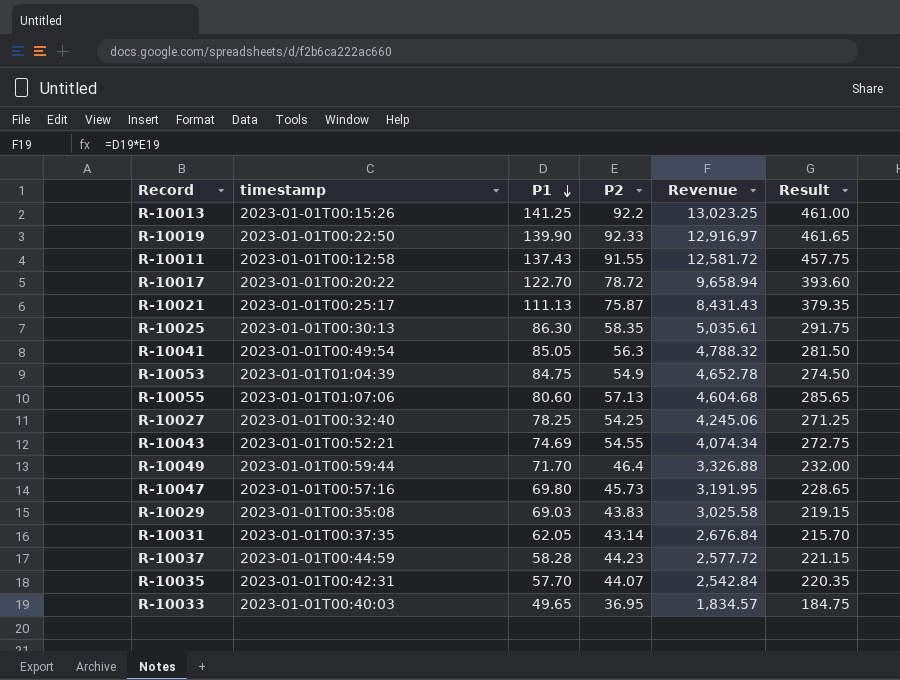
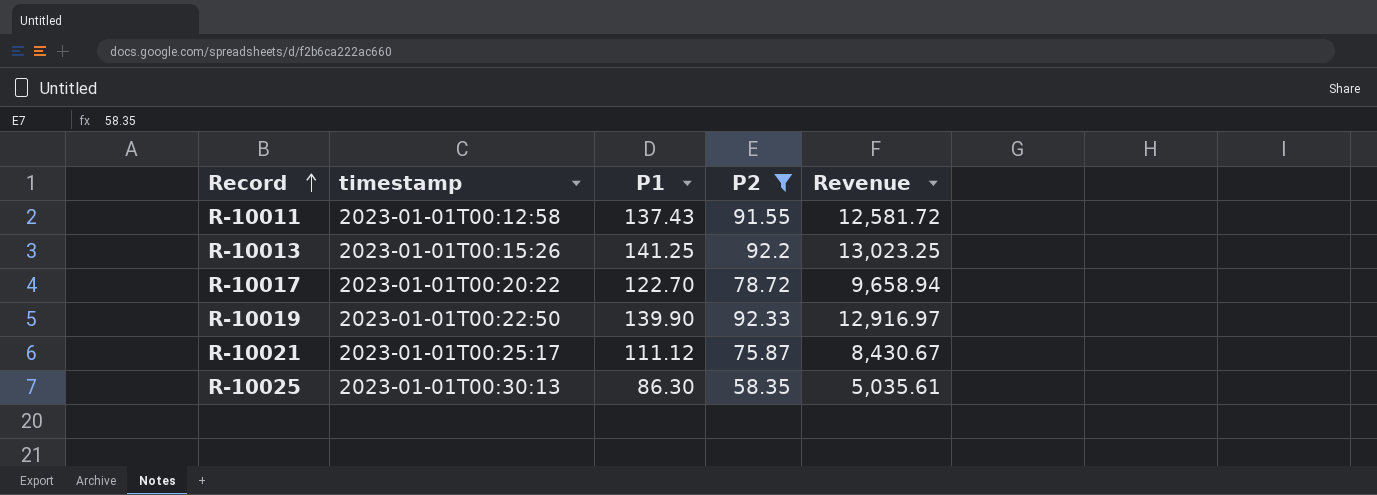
filter: none -> P2 >= 58.35
row order: P1 descending -> Record ascending
column Result | formula: [P2] * 5 -> none
R-10021 | P1: 111.13 -> 111.12
R-10021 | Revenue: 8,431.43 -> 8,430.67

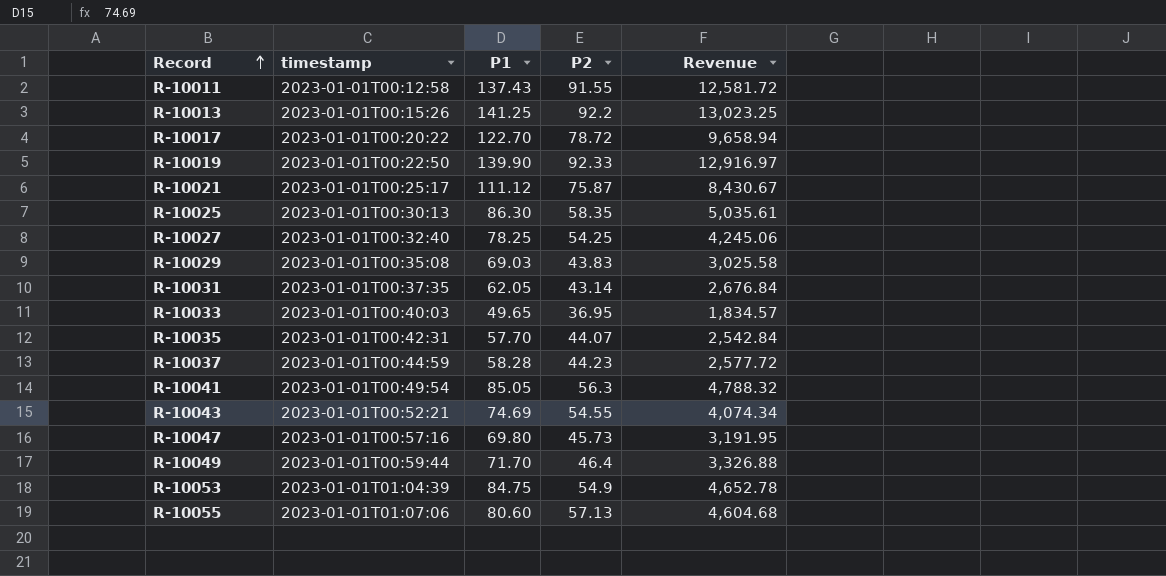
filter: P2 >= 58.35 -> none

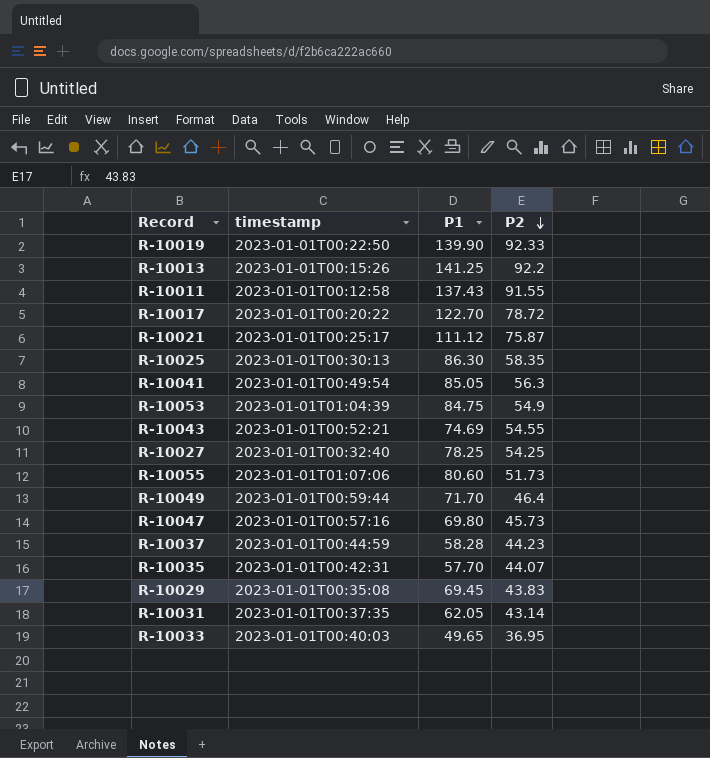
row order: Record ascending -> P2 descending
column Revenue | formula: [P1] * [P2] -> none
R-10055 | P2: 57.13 -> 51.73
R-10029 | P1: 69.03 -> 69.45

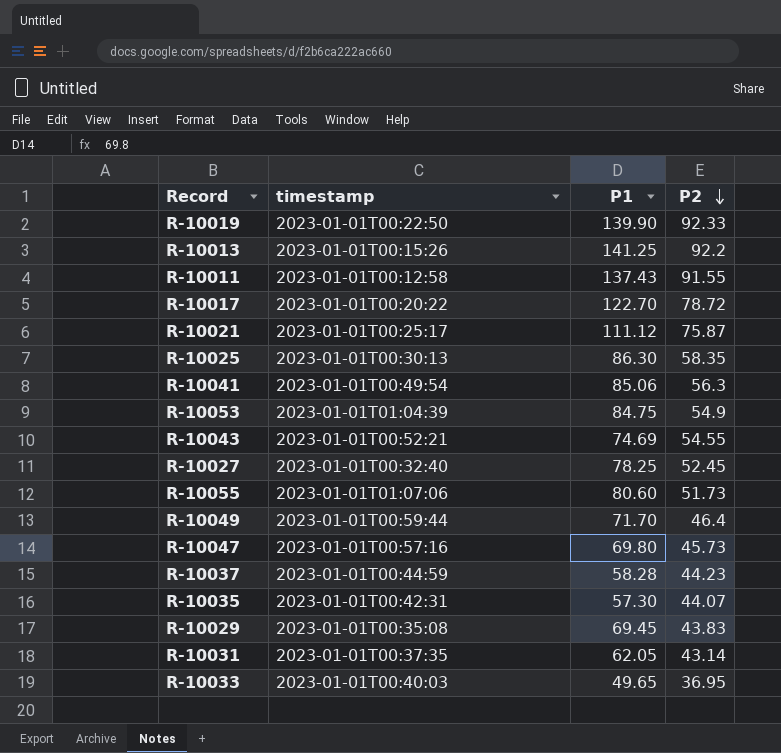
R-10041 | P1: 85.05 -> 85.06
R-10027 | P2: 54.25 -> 52.45
R-10035 | P1: 57.70 -> 57.30

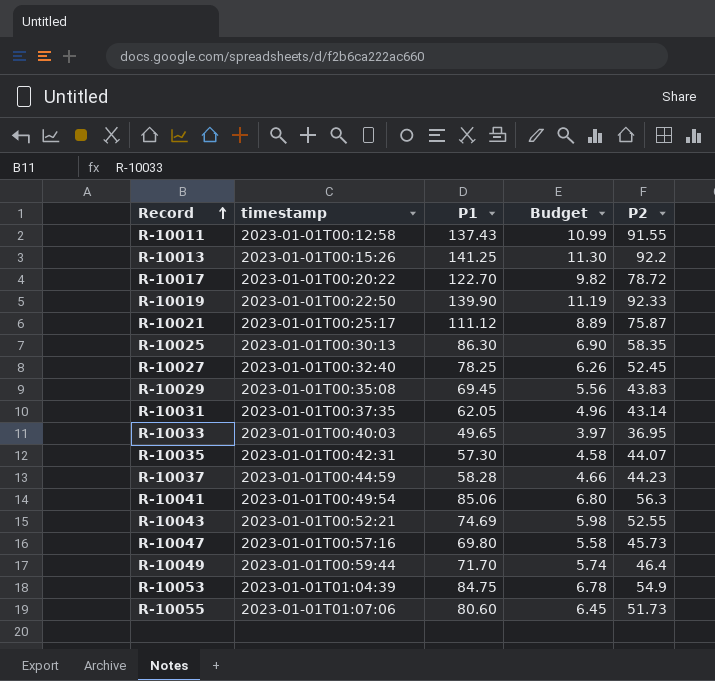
row order: P2 descending -> Record ascending
column Budget | formula: none -> [P1] * 0.08
R-10043 | P2: 54.55 -> 52.55

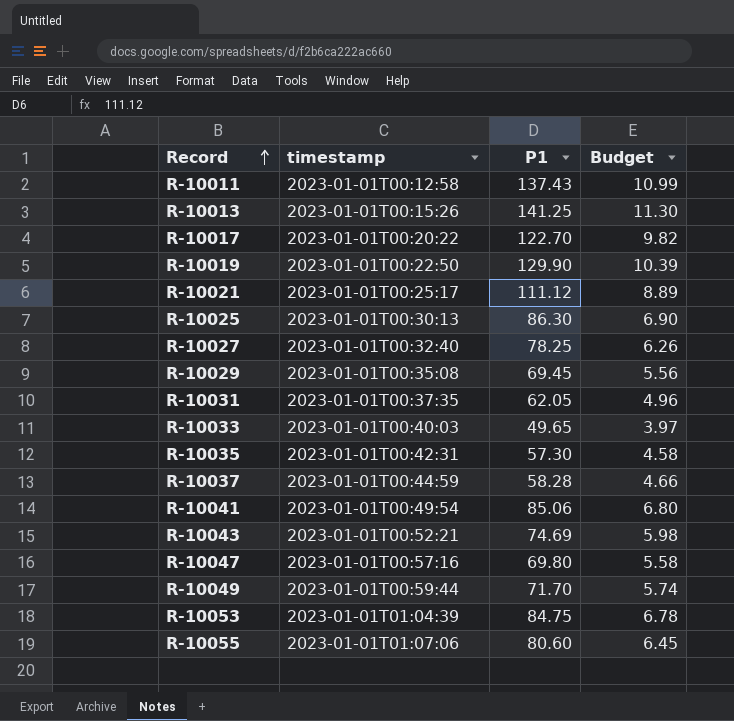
column P2 | position: 5 -> none
R-10019 | P1: 139.90 -> 129.90
R-10019 | Budget: 11.19 -> 10.39

